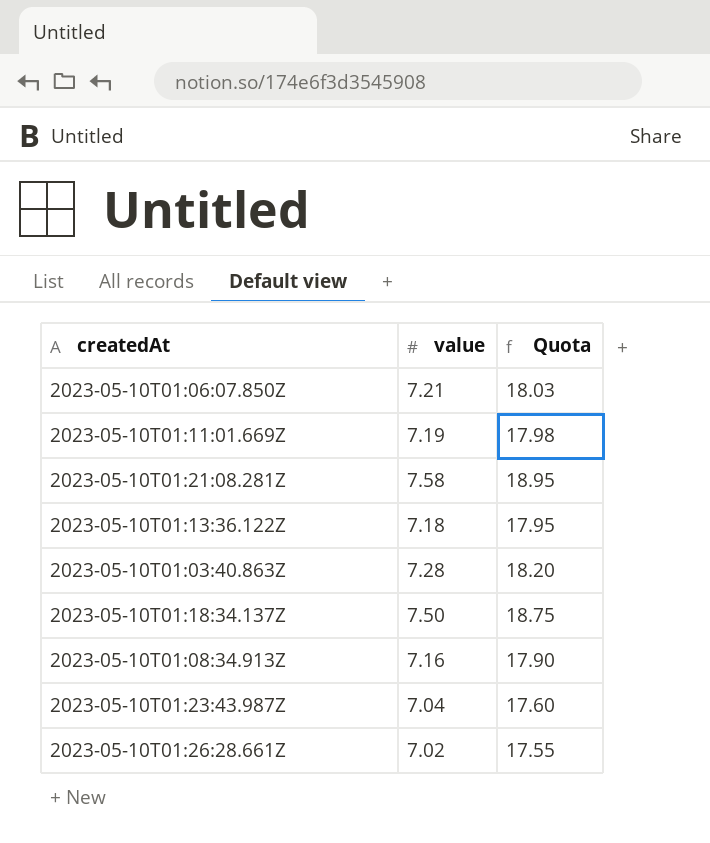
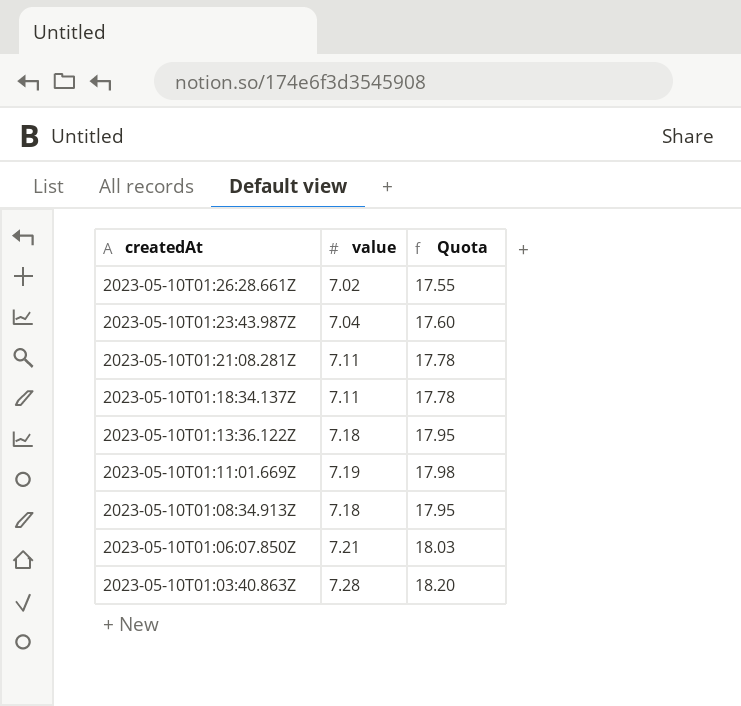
row order: none -> createdAt descending
2023-05-10T01:21:08.281Z | value: 7.58 -> 7.11
2023-05-10T01:21:08.281Z | Quota: 18.95 -> 17.78
2023-05-10T01:18:34.137Z | value: 7.50 -> 7.11
2023-05-10T01:18:34.137Z | Quota: 18.75 -> 17.78
2023-05-10T01:08:34.913Z | value: 7.16 -> 7.18
2023-05-10T01:08:34.913Z | Quota: 17.90 -> 17.95

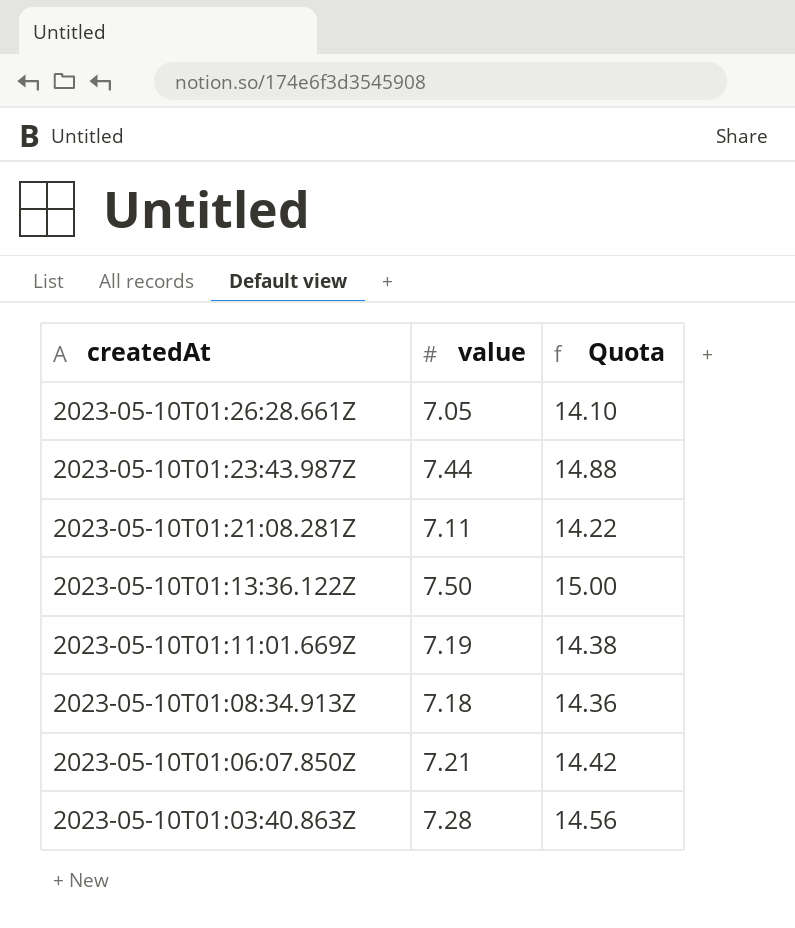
column Quota | formula: [value] * 2.5 -> [value] * 2
row 2023-05-10T01:18:34.137Z: 7.11 | 17.78 -> none
2023-05-10T01:26:28.661Z | value: 7.02 -> 7.05
2023-05-10T01:23:43.987Z | value: 7.04 -> 7.44
2023-05-10T01:13:36.122Z | value: 7.18 -> 7.50

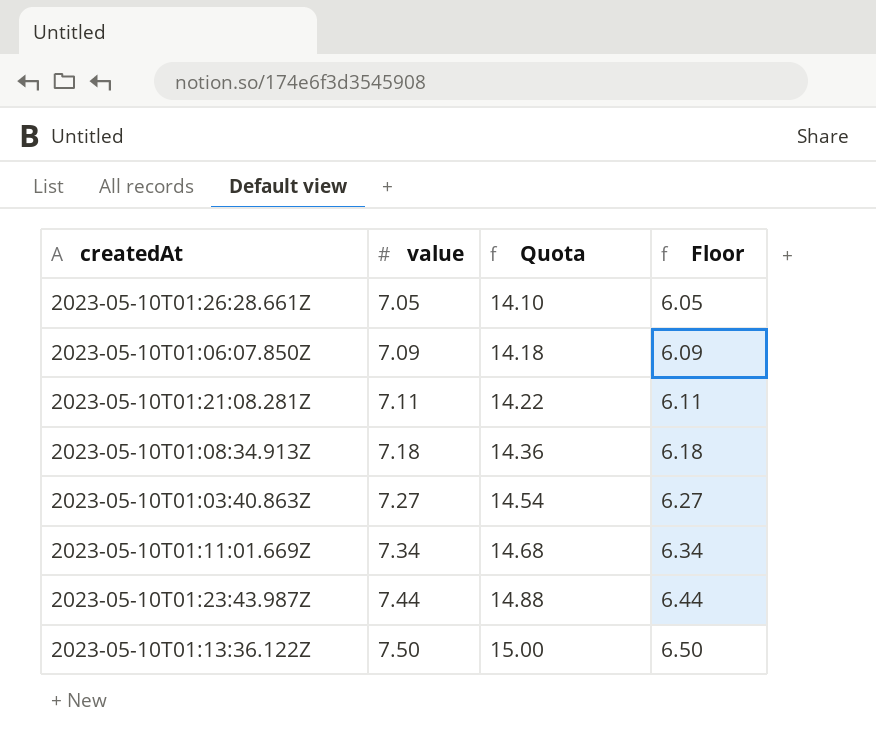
row order: createdAt descending -> value ascending
column Floor | formula: none -> [value] - 1
2023-05-10T01:06:07.850Z | value: 7.21 -> 7.09
2023-05-10T01:06:07.850Z | Quota: 14.42 -> 14.18
2023-05-10T01:03:40.863Z | value: 7.28 -> 7.27
2023-05-10T01:03:40.863Z | Quota: 14.56 -> 14.54
2023-05-10T01:11:01.669Z | value: 7.19 -> 7.34
2023-05-10T01:11:01.669Z | Quota: 14.38 -> 14.68

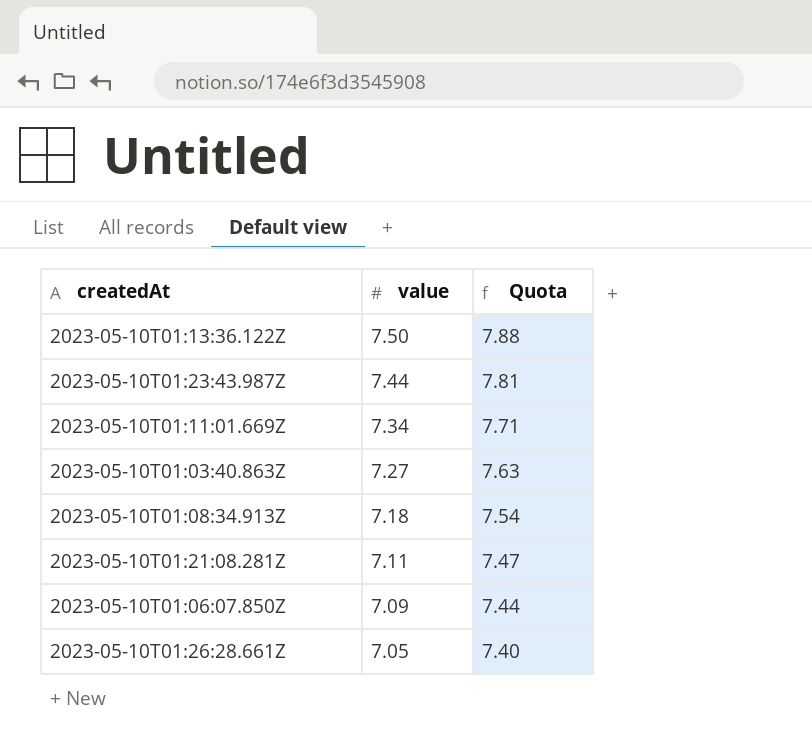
row order: value ascending -> value descending
column Floor | formula: [value] - 1 -> none
column Quota | formula: [value] * 2 -> [value] * 1.05

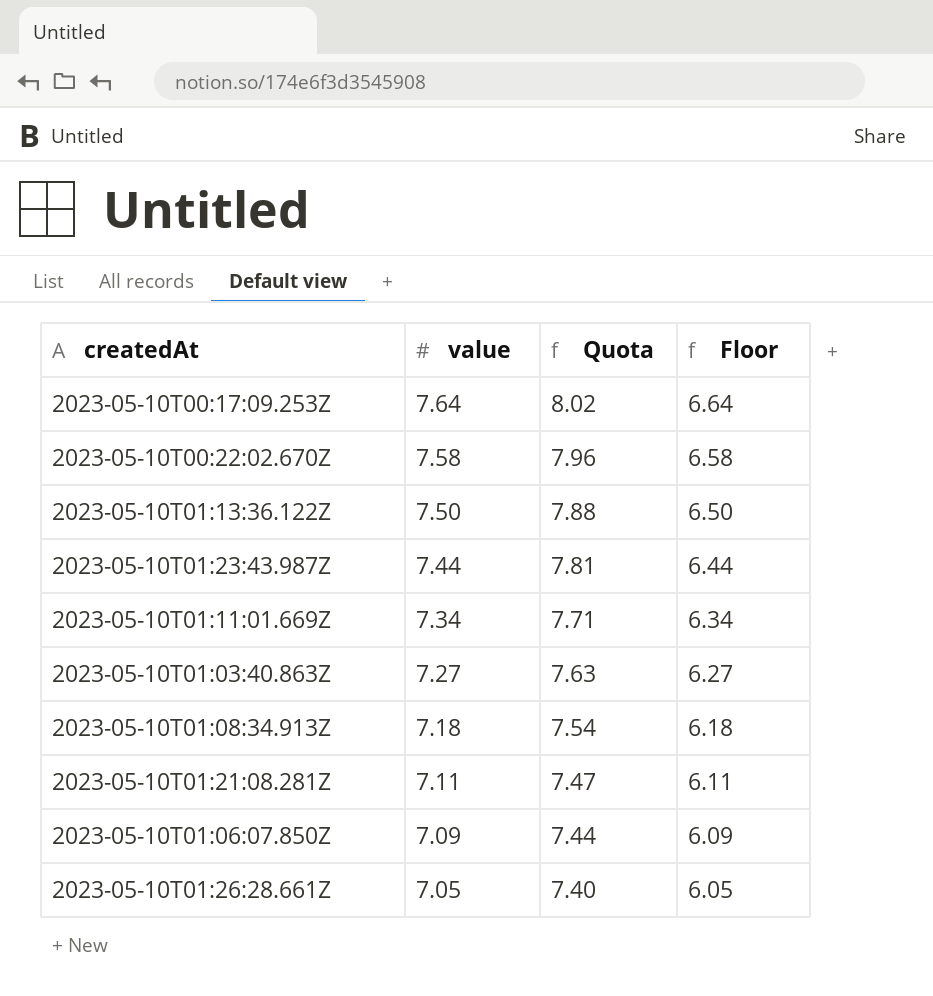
column Floor | formula: none -> [value] - 1
row 2023-05-10T00:17:09.253Z: none -> 7.64 | 8.02 | 6.64
row 2023-05-10T00:22:02.670Z: none -> 7.58 | 7.96 | 6.58

